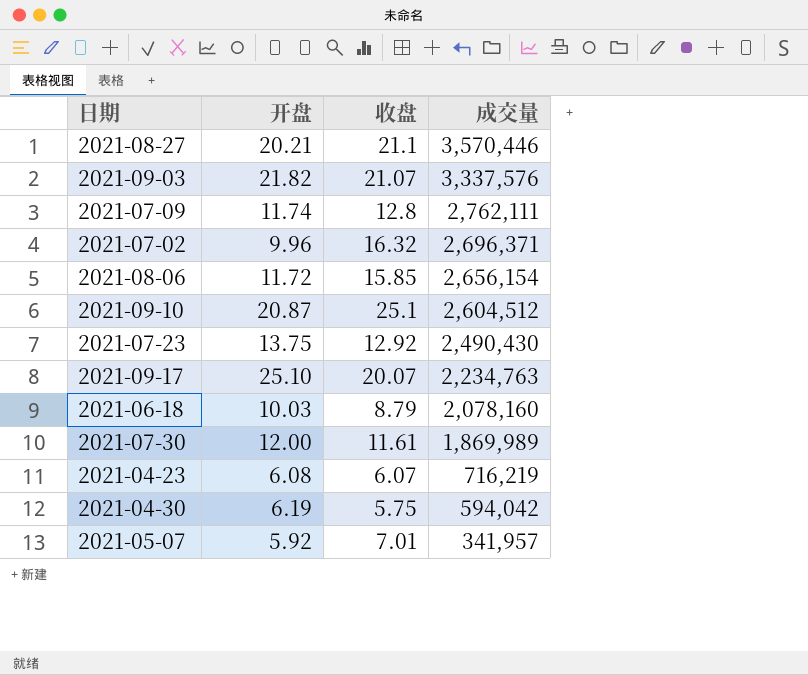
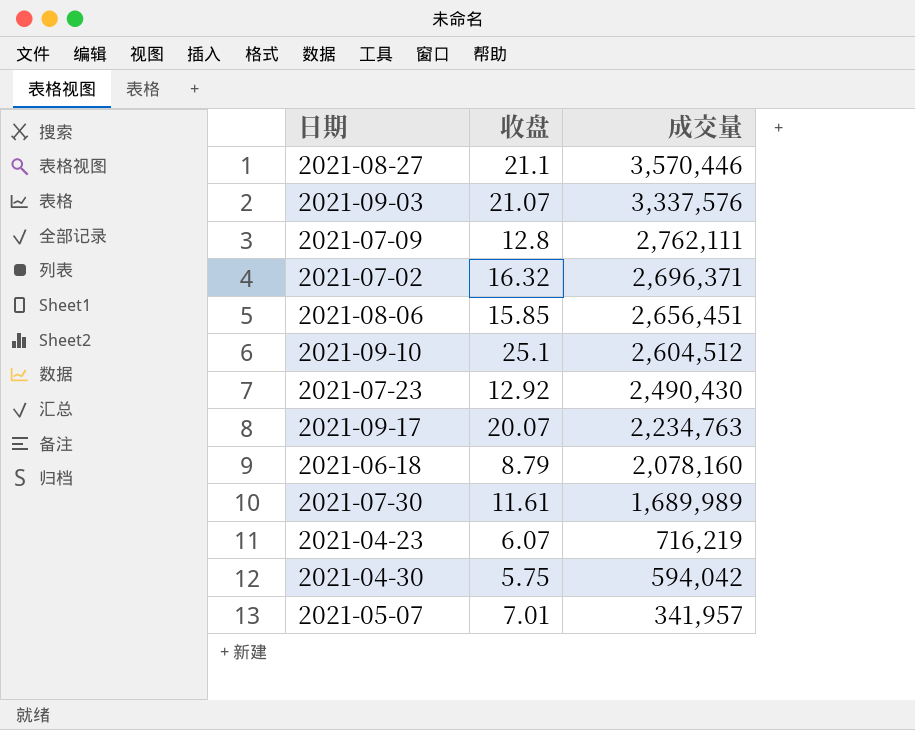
column 开盘 | position: 2 -> none
2021-08-06 | 成交量: 2,656,154 -> 2,656,451
2021-07-30 | 成交量: 1,869,989 -> 1,689,989

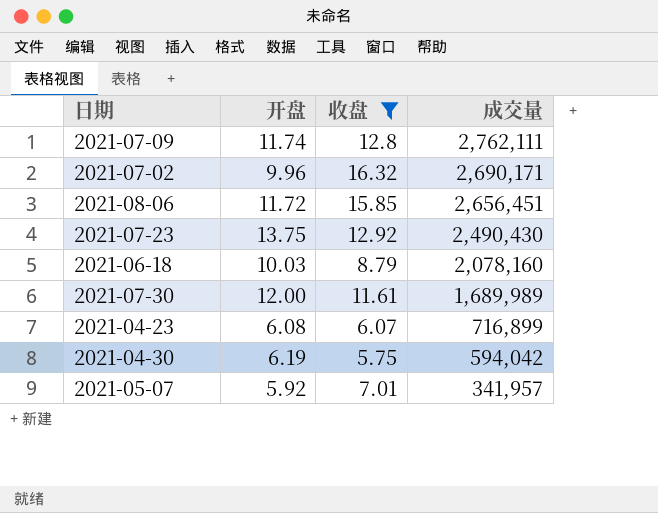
filter: none -> 收盘 <= 16.32
column 开盘 | position: none -> 2
2021-07-02 | 成交量: 2,696,371 -> 2,690,171
2021-04-23 | 成交量: 716,219 -> 716,899

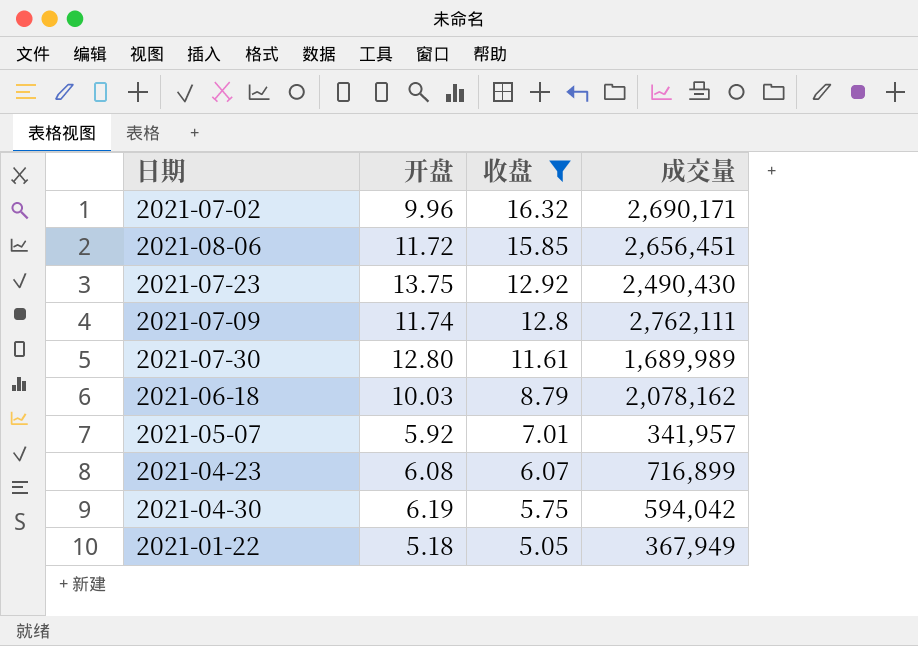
row order: 成交量 descending -> 收盘 descending
2021-07-30 | 开盘: 12.00 -> 12.80
2021-06-18 | 成交量: 2,078,160 -> 2,078,162
row 2021-01-22: none -> 5.18 | 5.05 | 367,949

